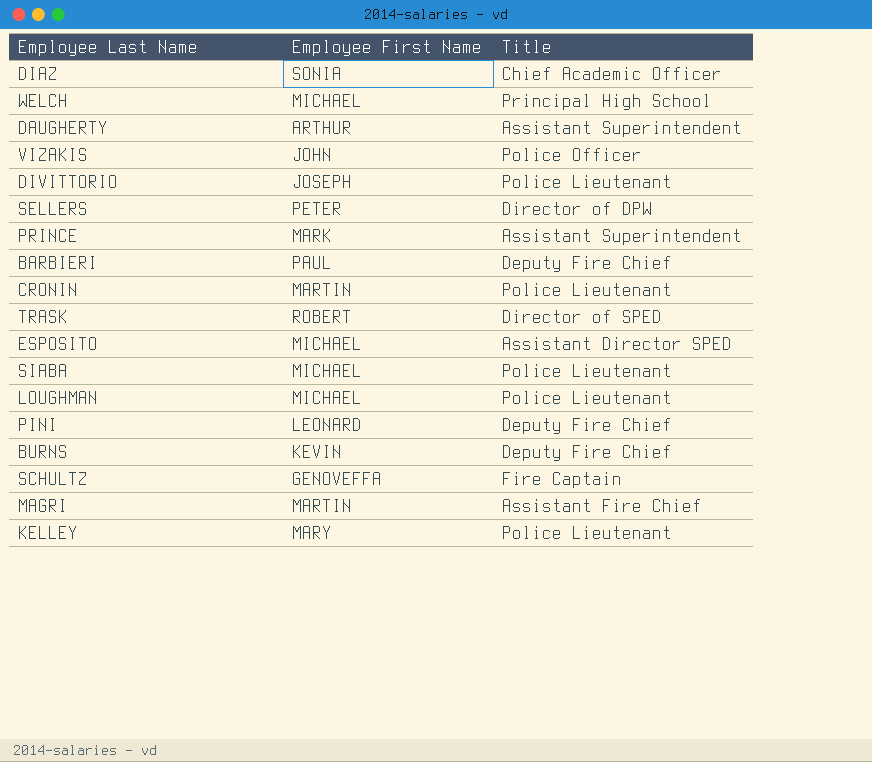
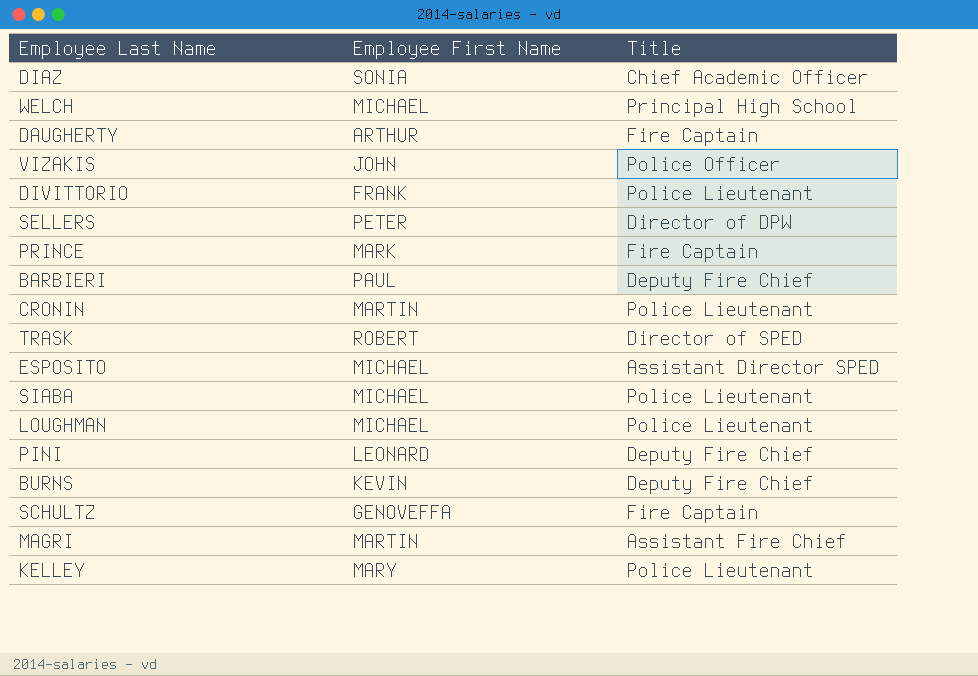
DAUGHERTY | Title: Assistant Superintendent -> Fire Captain
DIVITTORIO | Employee First Name: JOSEPH -> FRANK
PRINCE | Title: Assistant Superintendent -> Fire Captain

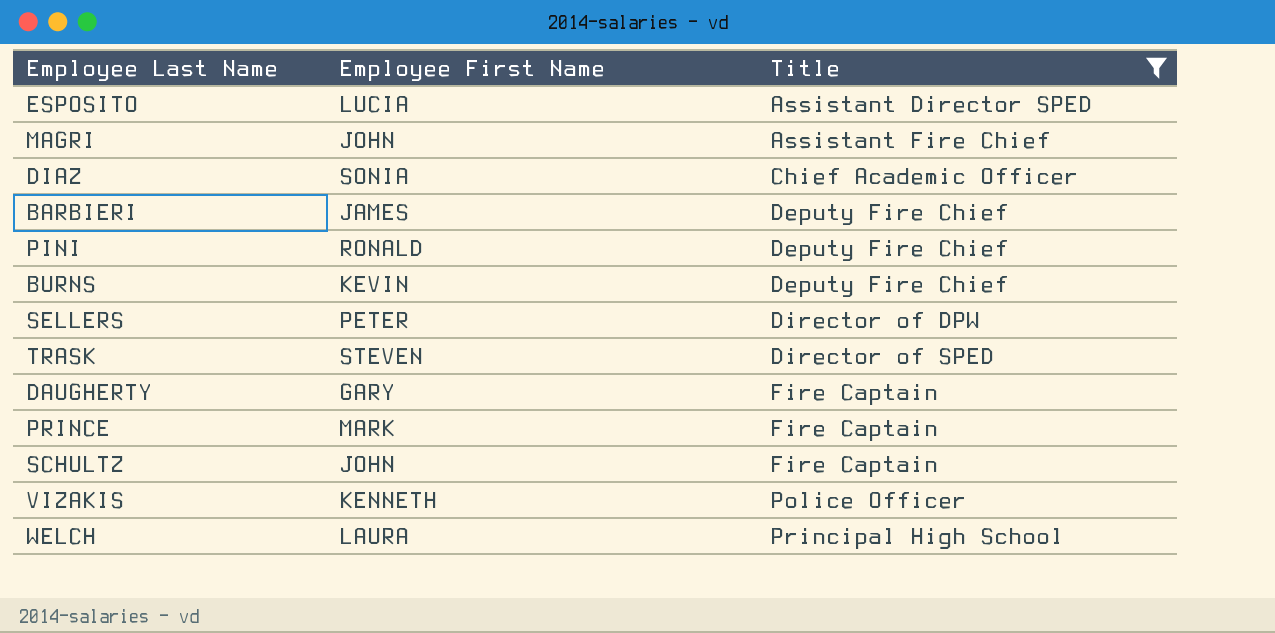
filter: none -> Title != Police Lieutenant
row order: none -> Title ascending
ESPOSITO | Employee First Name: MICHAEL -> LUCIA
MAGRI | Employee First Name: MARTIN -> JOHN
BARBIERI | Employee First Name: PAUL -> JAMES
PINI | Employee First Name: LEONARD -> RONALD
TRASK | Employee First Name: ROBERT -> STEVEN
DAUGHERTY | Employee First Name: ARTHUR -> GARY
SCHULTZ | Employee First Name: GENOVEFFA -> JOHN
VIZAKIS | Employee First Name: JOHN -> KENNETH
WELCH | Employee First Name: MICHAEL -> LAURA

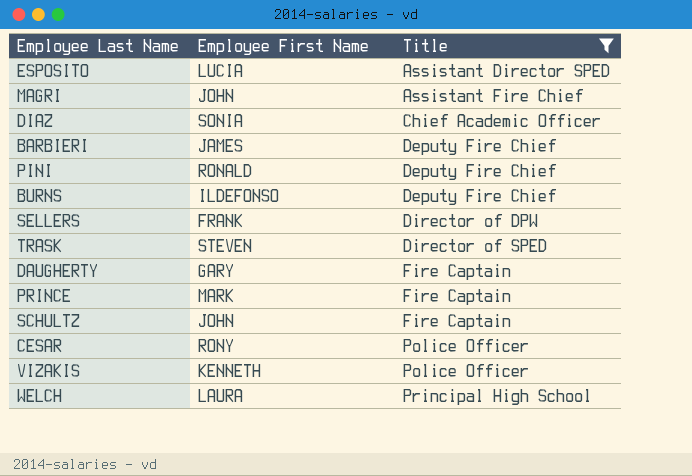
BURNS | Employee First Name: KEVIN -> ILDEFONSO
SELLERS | Employee First Name: PETER -> FRANK
row CESAR: none -> RONY | Police Officer

